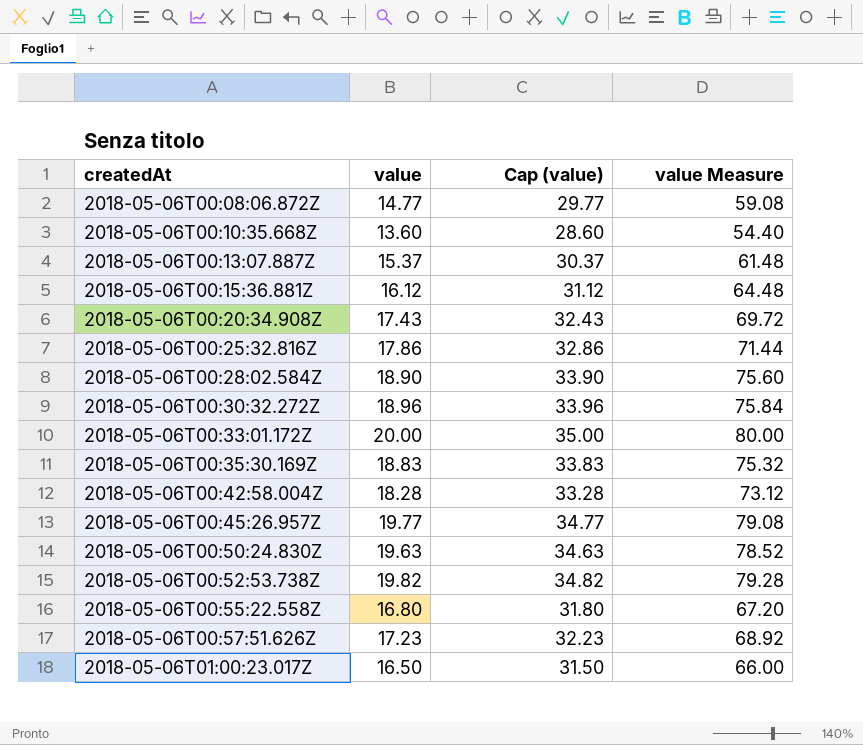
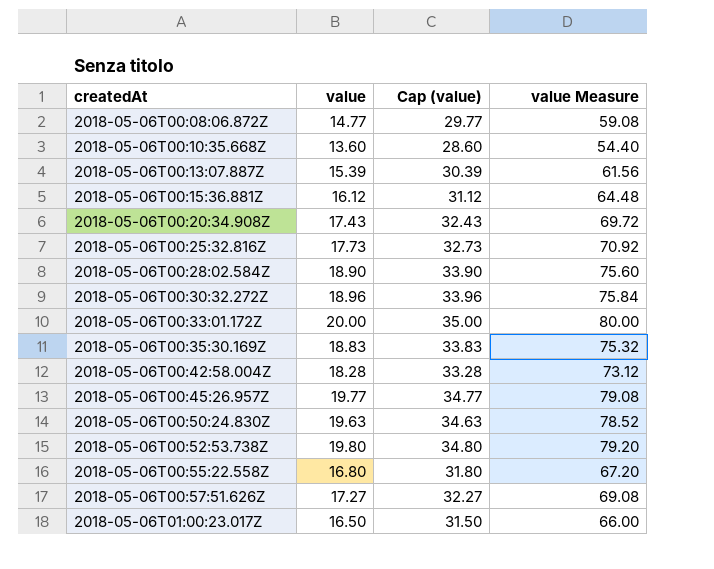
2018-05-06T00:13:07.887Z | value: 15.37 -> 15.39
2018-05-06T00:13:07.887Z | Cap (value): 30.37 -> 30.39
2018-05-06T00:13:07.887Z | value Measure: 61.48 -> 61.56
2018-05-06T00:25:32.816Z | value: 17.86 -> 17.73
2018-05-06T00:25:32.816Z | Cap (value): 32.86 -> 32.73
2018-05-06T00:25:32.816Z | value Measure: 71.44 -> 70.92
2018-05-06T00:52:53.738Z | value: 19.82 -> 19.80
2018-05-06T00:52:53.738Z | Cap (value): 34.82 -> 34.80
2018-05-06T00:52:53.738Z | value Measure: 79.28 -> 79.20
2018-05-06T00:57:51.626Z | value: 17.23 -> 17.27
2018-05-06T00:57:51.626Z | Cap (value): 32.23 -> 32.27
2018-05-06T00:57:51.626Z | value Measure: 68.92 -> 69.08

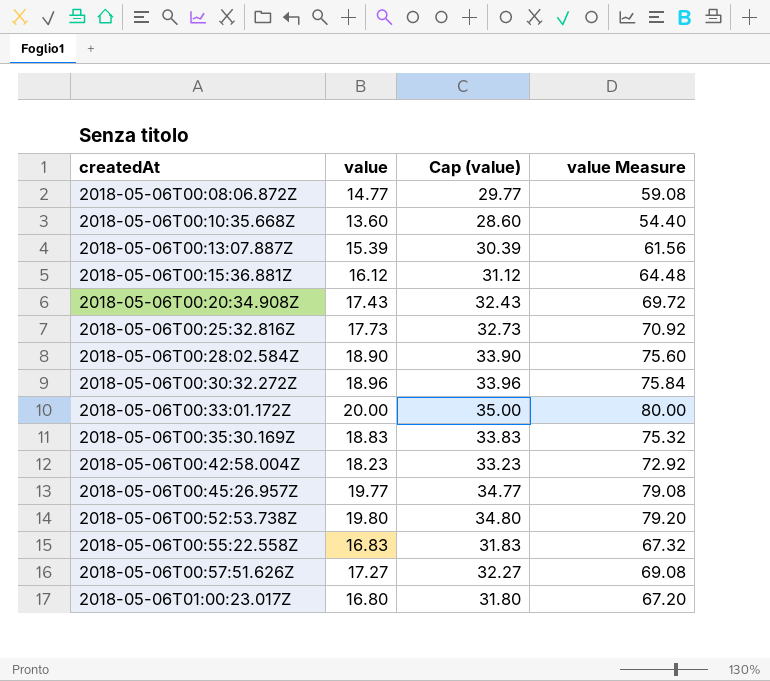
row 2018-05-06T00:50:24.830Z: 19.63 | 34.63 | 78.52 -> none
2018-05-06T00:42:58.004Z | value: 18.28 -> 18.23
2018-05-06T00:42:58.004Z | Cap (value): 33.28 -> 33.23
2018-05-06T00:42:58.004Z | value Measure: 73.12 -> 72.92
2018-05-06T00:55:22.558Z | value: 16.80 -> 16.83
2018-05-06T00:55:22.558Z | Cap (value): 31.80 -> 31.83
2018-05-06T00:55:22.558Z | value Measure: 67.20 -> 67.32
2018-05-06T01:00:23.017Z | value: 16.50 -> 16.80
2018-05-06T01:00:23.017Z | Cap (value): 31.50 -> 31.80
2018-05-06T01:00:23.017Z | value Measure: 66.00 -> 67.20

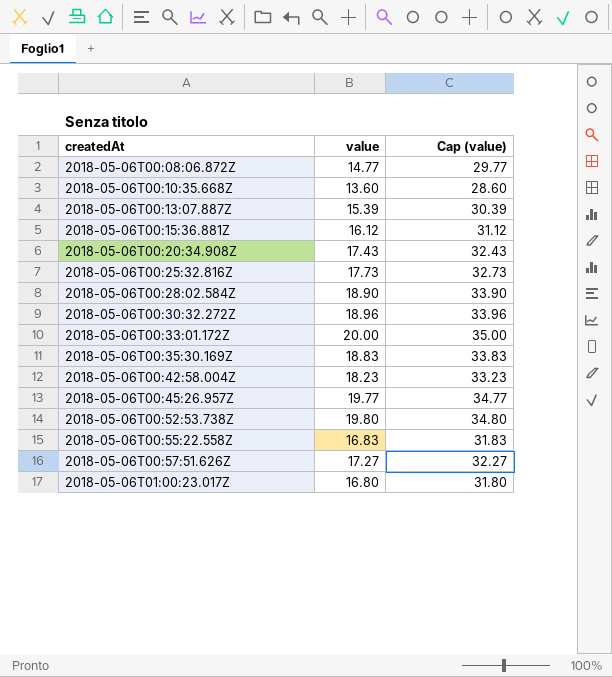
column value Measure | formula: [value] * 4 -> none

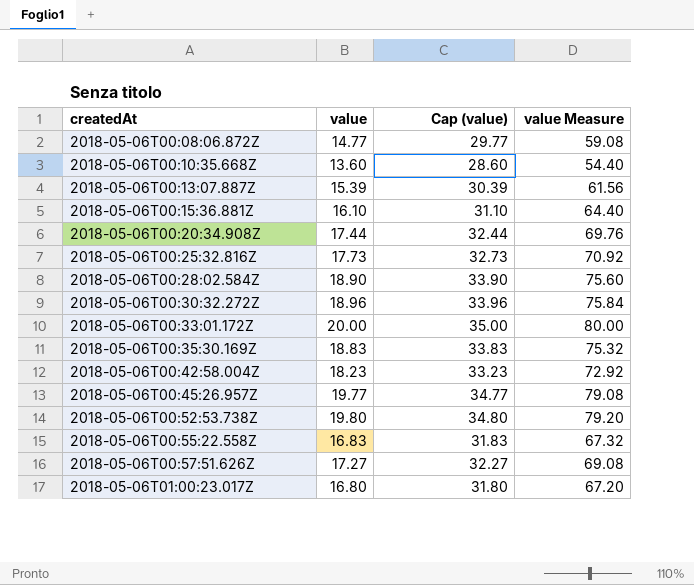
column value Measure | formula: none -> [value] * 4
2018-05-06T00:15:36.881Z | value: 16.12 -> 16.10
2018-05-06T00:15:36.881Z | Cap (value): 31.12 -> 31.10
2018-05-06T00:20:34.908Z | value: 17.43 -> 17.44
2018-05-06T00:20:34.908Z | Cap (value): 32.43 -> 32.44

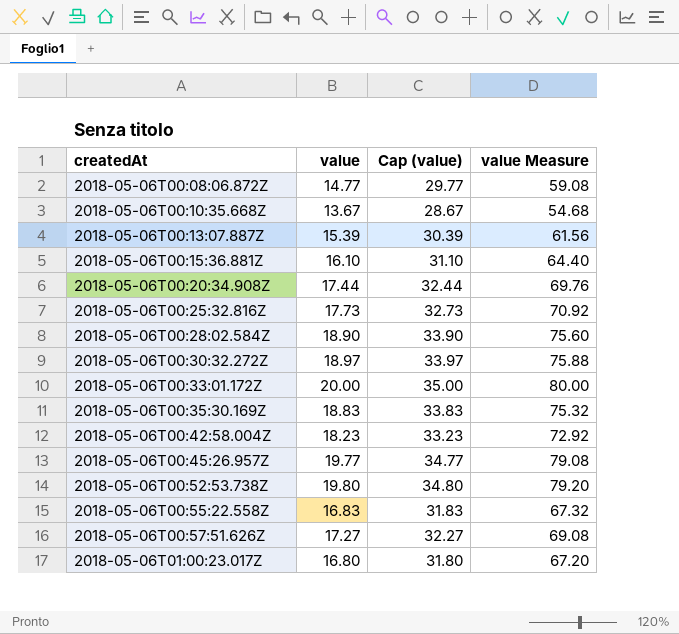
2018-05-06T00:10:35.668Z | value: 13.60 -> 13.67
2018-05-06T00:10:35.668Z | Cap (value): 28.60 -> 28.67
2018-05-06T00:10:35.668Z | value Measure: 54.40 -> 54.68
2018-05-06T00:30:32.272Z | value: 18.96 -> 18.97
2018-05-06T00:30:32.272Z | Cap (value): 33.96 -> 33.97
2018-05-06T00:30:32.272Z | value Measure: 75.84 -> 75.88

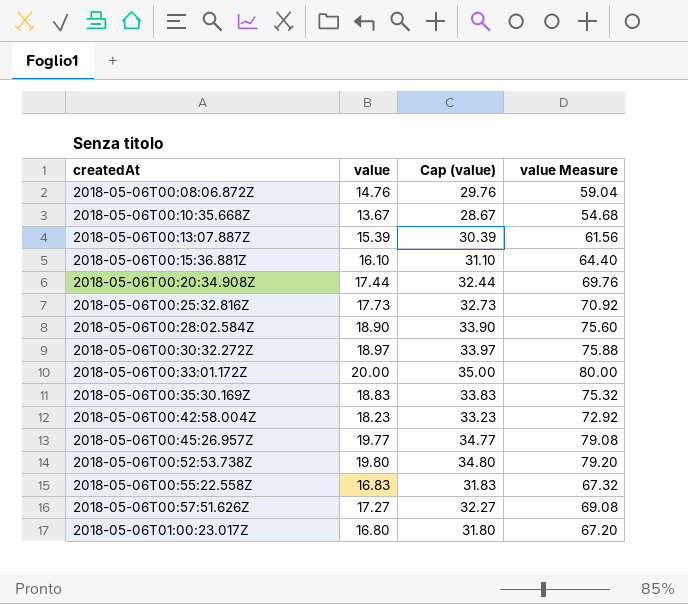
2018-05-06T00:08:06.872Z | value: 14.77 -> 14.76
2018-05-06T00:08:06.872Z | Cap (value): 29.77 -> 29.76
2018-05-06T00:08:06.872Z | value Measure: 59.08 -> 59.04

